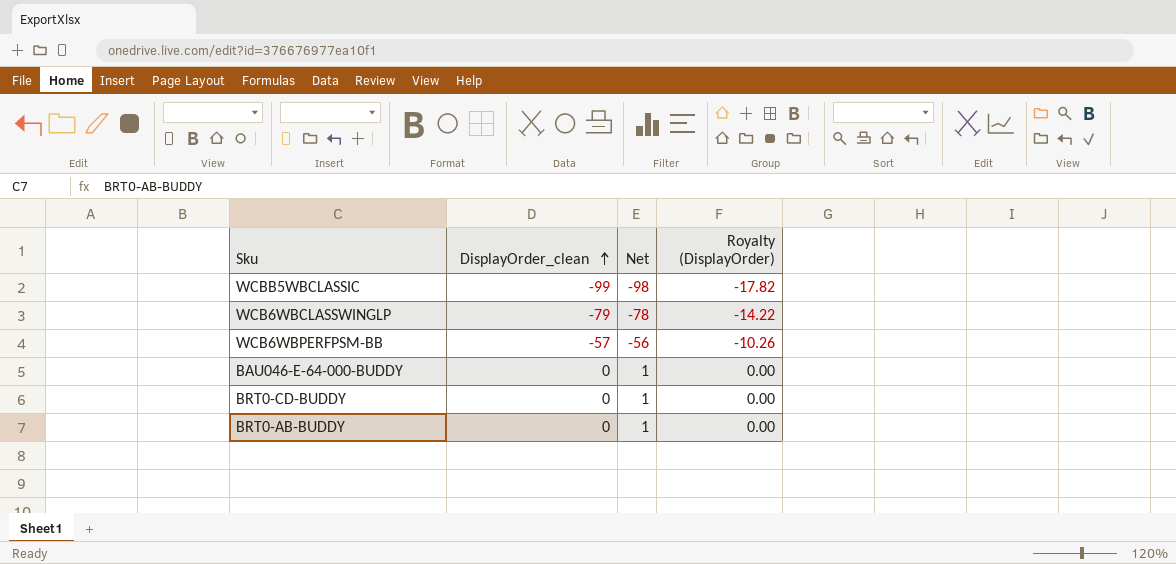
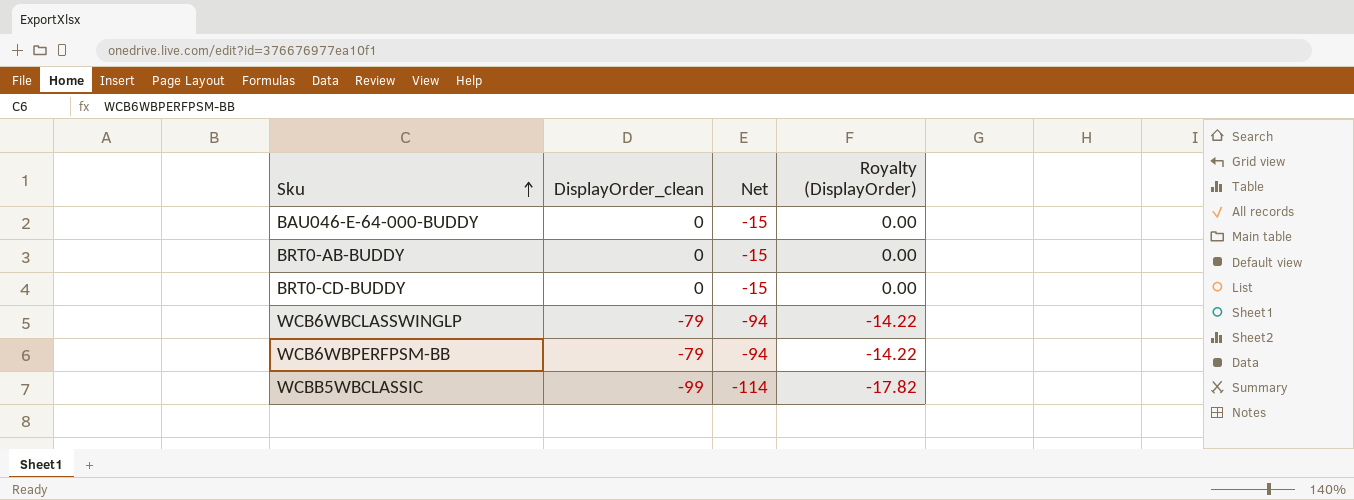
row order: DisplayOrder_clean ascending -> Sku ascending
column Net | formula: [DisplayOrder_clean] + 1 -> [DisplayOrder_clean] - 15
WCB6WBPERFPSM-BB | DisplayOrder_clean: -57 -> -79
WCB6WBPERFPSM-BB | Royalty (DisplayOrder): -10.26 -> -14.22

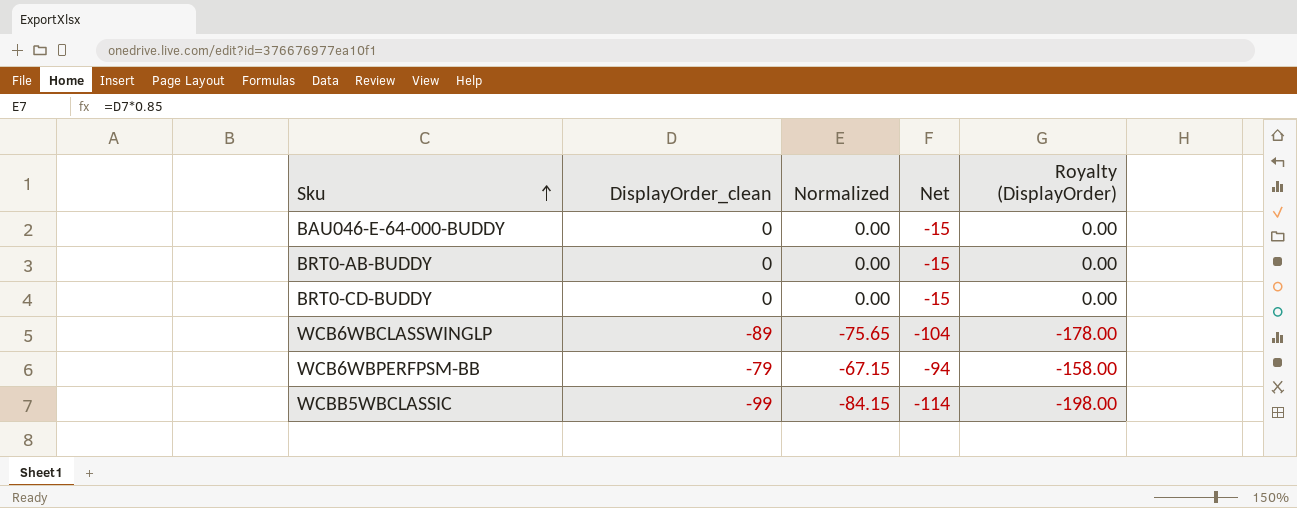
column Normalized | formula: none -> [DisplayOrder_clean] * 0.85
column Royalty (DisplayOrder) | formula: [DisplayOrder_clean] * 0.18 -> [DisplayOrder_clean] * 2
WCB6WBCLASSWINGLP | DisplayOrder_clean: -79 -> -89
WCB6WBCLASSWINGLP | Net: -94 -> -104

